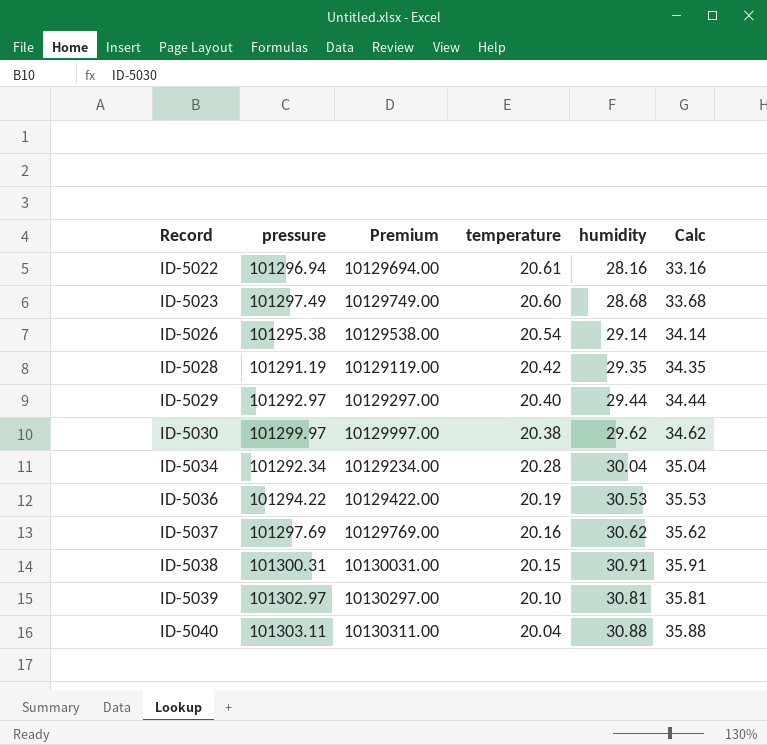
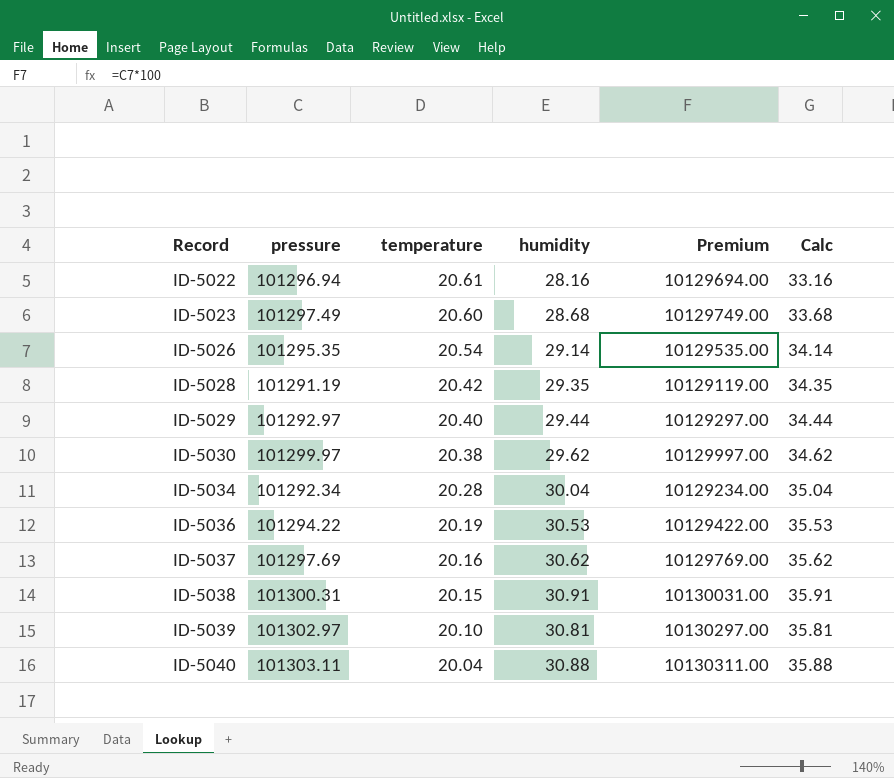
column Premium | position: 3 -> 5
ID-5026 | pressure: 101295.38 -> 101295.35
ID-5026 | Premium: 10129538.00 -> 10129535.00

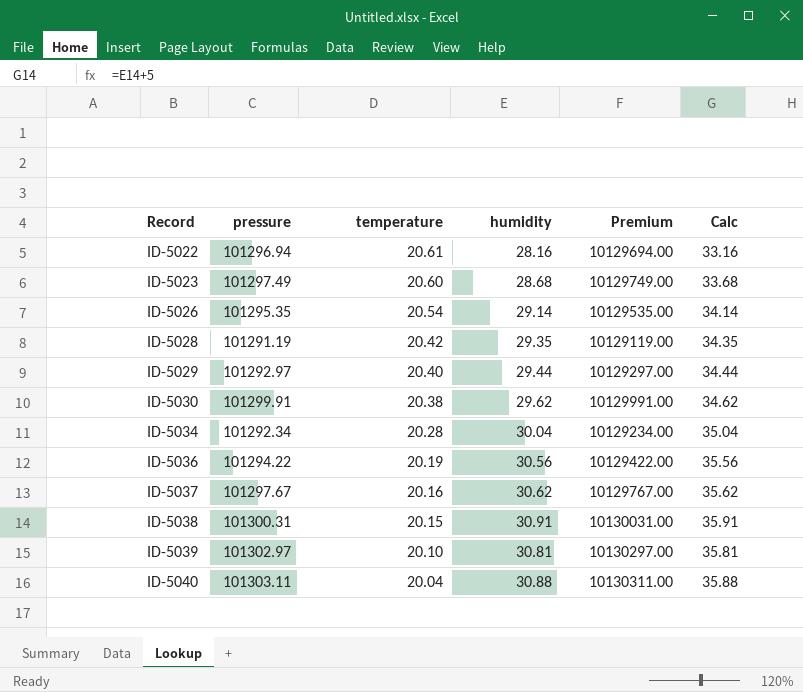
ID-5030 | pressure: 101299.97 -> 101299.91
ID-5030 | Premium: 10129997.00 -> 10129991.00
ID-5036 | humidity: 30.53 -> 30.56
ID-5036 | Calc: 35.53 -> 35.56
ID-5037 | pressure: 101297.69 -> 101297.67
ID-5037 | Premium: 10129769.00 -> 10129767.00

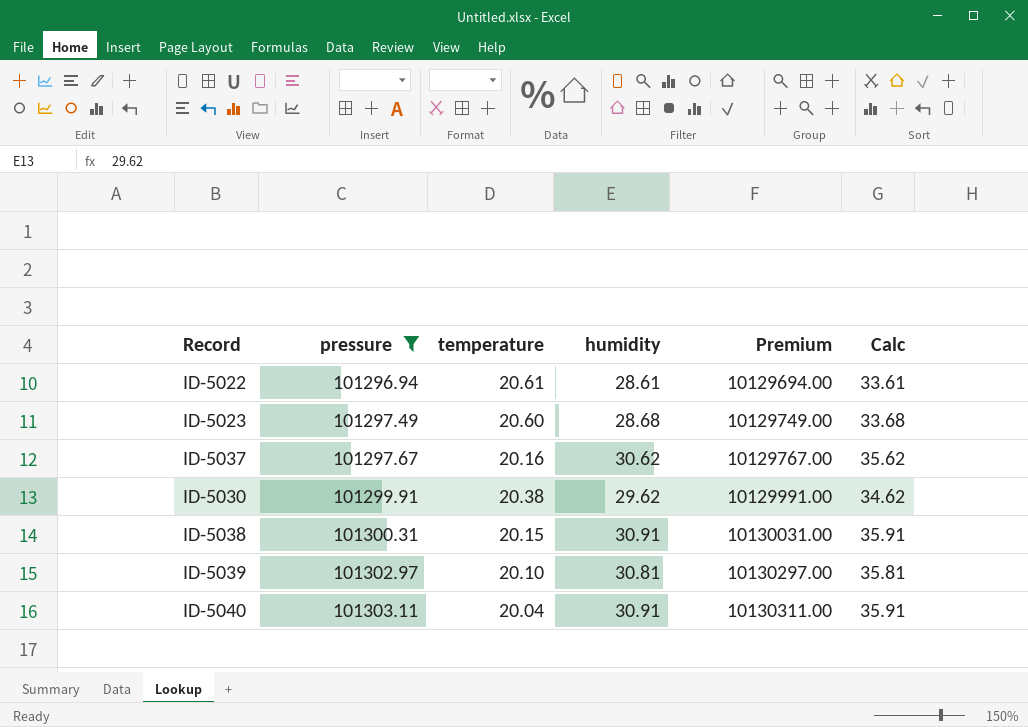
filter: none -> pressure >= 101296.94
row order: Record ascending -> pressure ascending
ID-5022 | humidity: 28.16 -> 28.61
ID-5022 | Calc: 33.16 -> 33.61
ID-5040 | humidity: 30.88 -> 30.91
ID-5040 | Calc: 35.88 -> 35.91

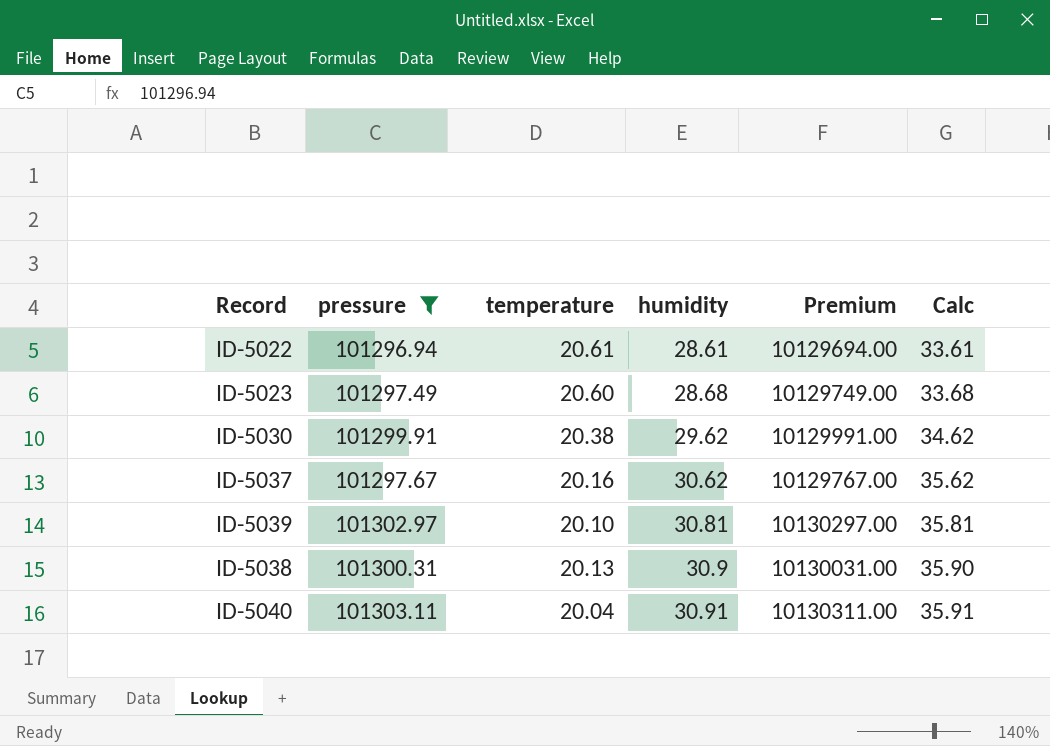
row order: pressure ascending -> humidity ascending
ID-5038 | temperature: 20.15 -> 20.13
ID-5038 | humidity: 30.91 -> 30.9
ID-5038 | Calc: 35.91 -> 35.90

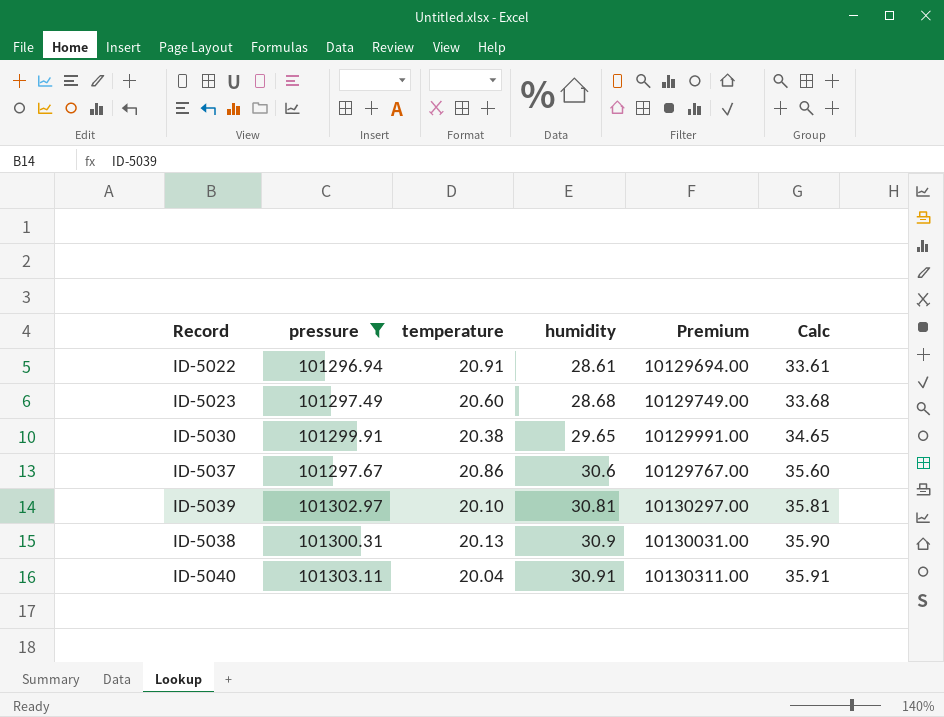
ID-5022 | temperature: 20.61 -> 20.91
ID-5030 | humidity: 29.62 -> 29.65
ID-5030 | Calc: 34.62 -> 34.65
ID-5037 | temperature: 20.16 -> 20.86
ID-5037 | humidity: 30.62 -> 30.6
ID-5037 | Calc: 35.62 -> 35.60

